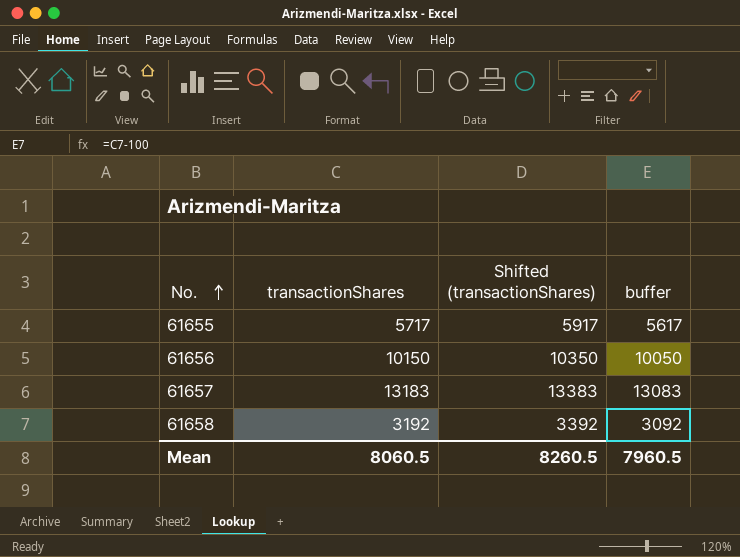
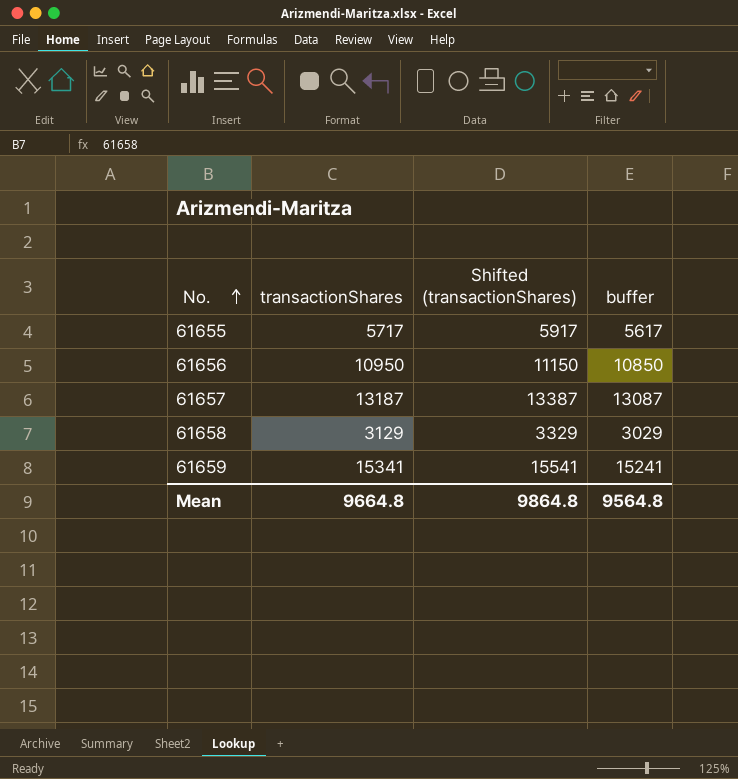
61656 | transactionShares: 10150 -> 10950
61656 | Shifted (transactionShares): 10350 -> 11150
61656 | buffer: 10050 -> 10850
61657 | transactionShares: 13183 -> 13187
61657 | Shifted (transactionShares): 13383 -> 13387
61657 | buffer: 13083 -> 13087
61658 | transactionShares: 3192 -> 3129
61658 | Shifted (transactionShares): 3392 -> 3329
61658 | buffer: 3092 -> 3029
row 61659: none -> 15341 | 15541 | 15241
Mean | transactionShares: 8060.5 -> 9664.8
Mean | Shifted (transactionShares): 8260.5 -> 9864.8
Mean | buffer: 7960.5 -> 9564.8

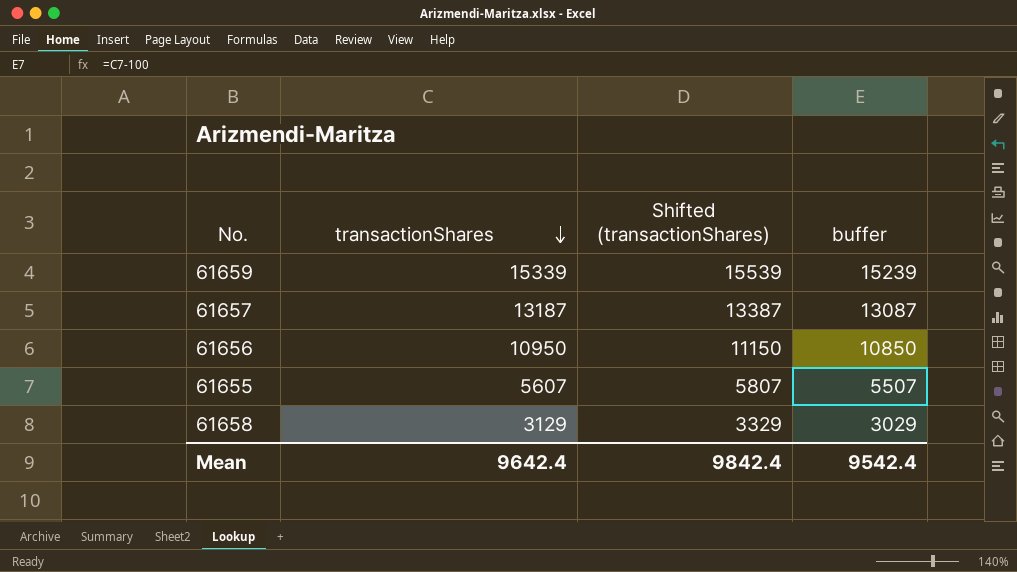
row order: No. ascending -> transactionShares descending
61659 | transactionShares: 15341 -> 15339
61659 | Shifted (transactionShares): 15541 -> 15539
61659 | buffer: 15241 -> 15239
61655 | transactionShares: 5717 -> 5607
61655 | Shifted (transactionShares): 5917 -> 5807
61655 | buffer: 5617 -> 5507
Mean | transactionShares: 9664.8 -> 9642.4
Mean | Shifted (transactionShares): 9864.8 -> 9842.4
Mean | buffer: 9564.8 -> 9542.4

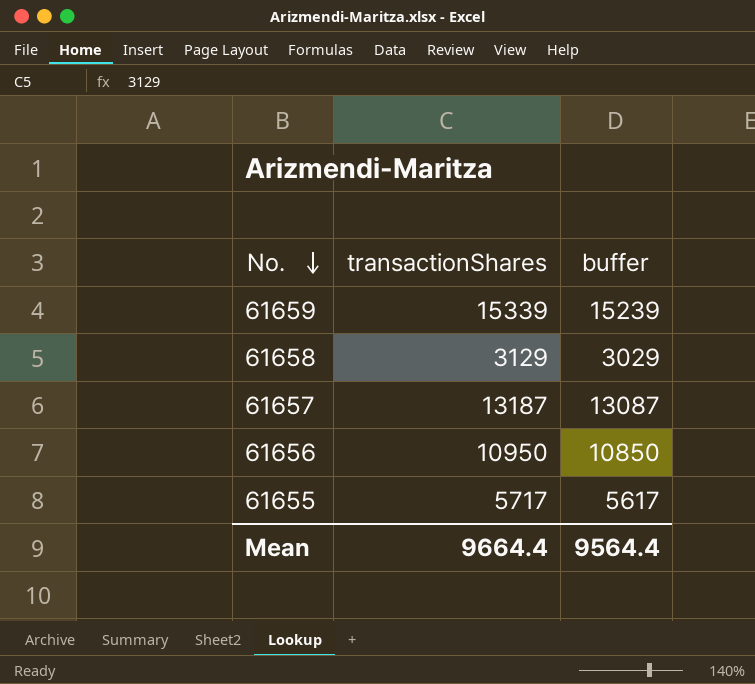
row order: transactionShares descending -> No. descending
column Shifted (transactionShares) | formula: [transactionShares] + 200 -> none
61655 | transactionShares: 5607 -> 5717
61655 | buffer: 5507 -> 5617
Mean | transactionShares: 9642.4 -> 9664.4
Mean | buffer: 9542.4 -> 9564.4

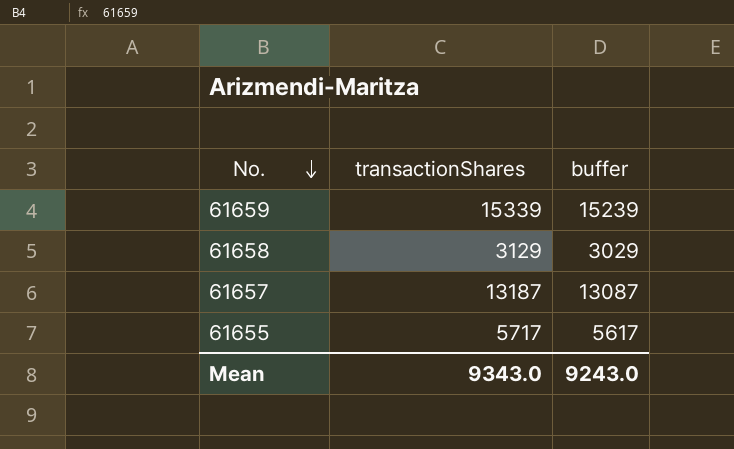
row 61656: 10950 | 10850 -> none
Mean | transactionShares: 9664.4 -> 9343.0
Mean | buffer: 9564.4 -> 9243.0

